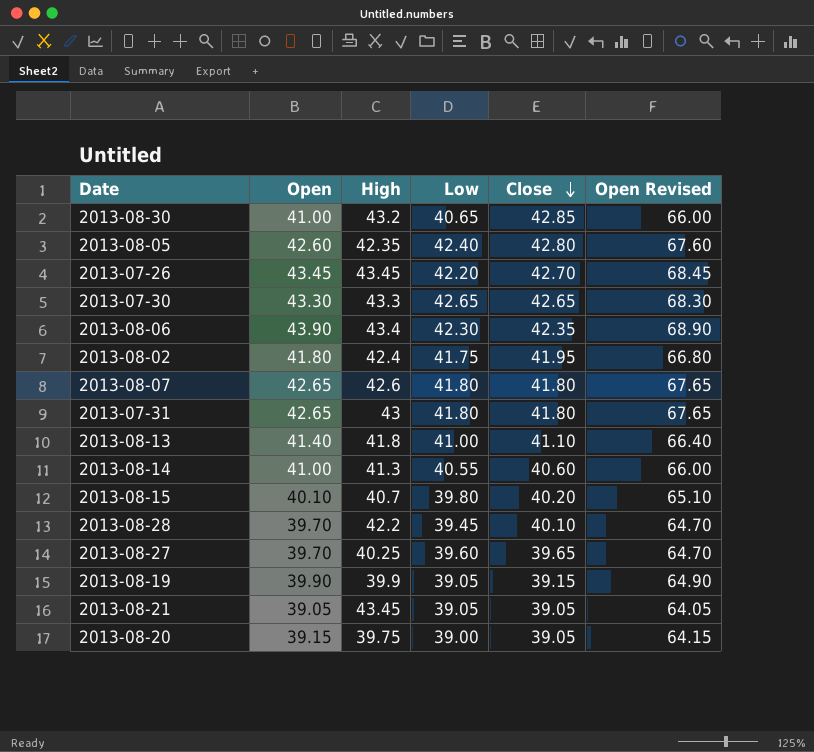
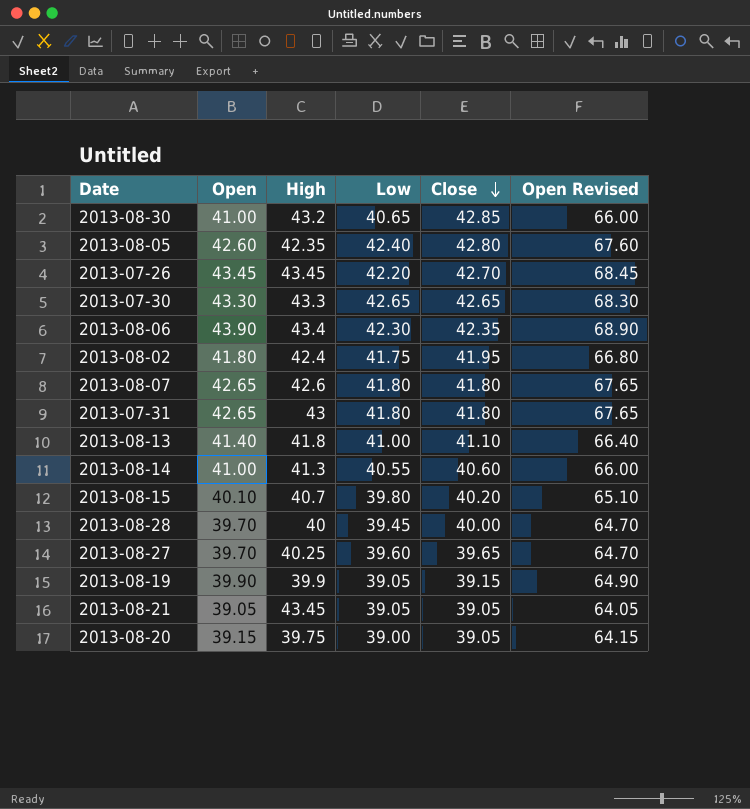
2013-08-28 | High: 42.2 -> 40
2013-08-28 | Close: 40.10 -> 40.00

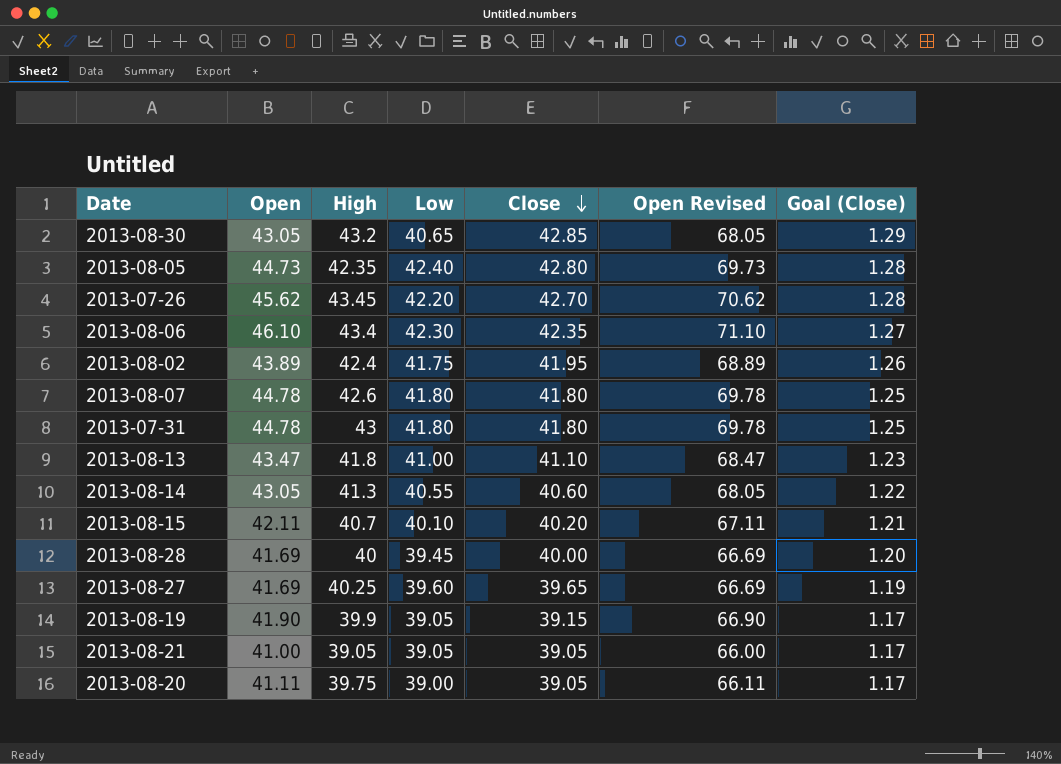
column Goal (Close) | formula: none -> [Close] * 0.03
row 2013-07-30: 43.30 | 43.3 | 42.65 | 42.65 | 68.30 -> none
2013-08-30 | Open: 41.00 -> 43.05
2013-08-30 | Open Revised: 66.00 -> 68.05
2013-08-05 | Open: 42.60 -> 44.73
2013-08-05 | Open Revised: 67.60 -> 69.73
2013-07-26 | Open: 43.45 -> 45.62
2013-07-26 | Open Revised: 68.45 -> 70.62
2013-08-06 | Open: 43.90 -> 46.10
2013-08-06 | Open Revised: 68.90 -> 71.10
2013-08-02 | Open: 41.80 -> 43.89
2013-08-02 | Open Revised: 66.80 -> 68.89
2013-08-07 | Open: 42.65 -> 44.78
2013-08-07 | Open Revised: 67.65 -> 69.78
2013-07-31 | Open: 42.65 -> 44.78
2013-07-31 | Open Revised: 67.65 -> 69.78
2013-08-13 | Open: 41.40 -> 43.47
2013-08-13 | Open Revised: 66.40 -> 68.47
2013-08-14 | Open: 41.00 -> 43.05
2013-08-14 | Open Revised: 66.00 -> 68.05
2013-08-15 | Open: 40.10 -> 42.11
2013-08-15 | Low: 39.80 -> 40.10
2013-08-15 | Open Revised: 65.10 -> 67.11
2013-08-28 | Open: 39.70 -> 41.69
2013-08-28 | Open Revised: 64.70 -> 66.69
2013-08-27 | Open: 39.70 -> 41.69
2013-08-27 | Open Revised: 64.70 -> 66.69
2013-08-19 | Open: 39.90 -> 41.90
2013-08-19 | Open Revised: 64.90 -> 66.90
2013-08-21 | Open: 39.05 -> 41.00
2013-08-21 | High: 43.45 -> 39.05
2013-08-21 | Open Revised: 64.05 -> 66.00
2013-08-20 | Open: 39.15 -> 41.11
2013-08-20 | Open Revised: 64.15 -> 66.11

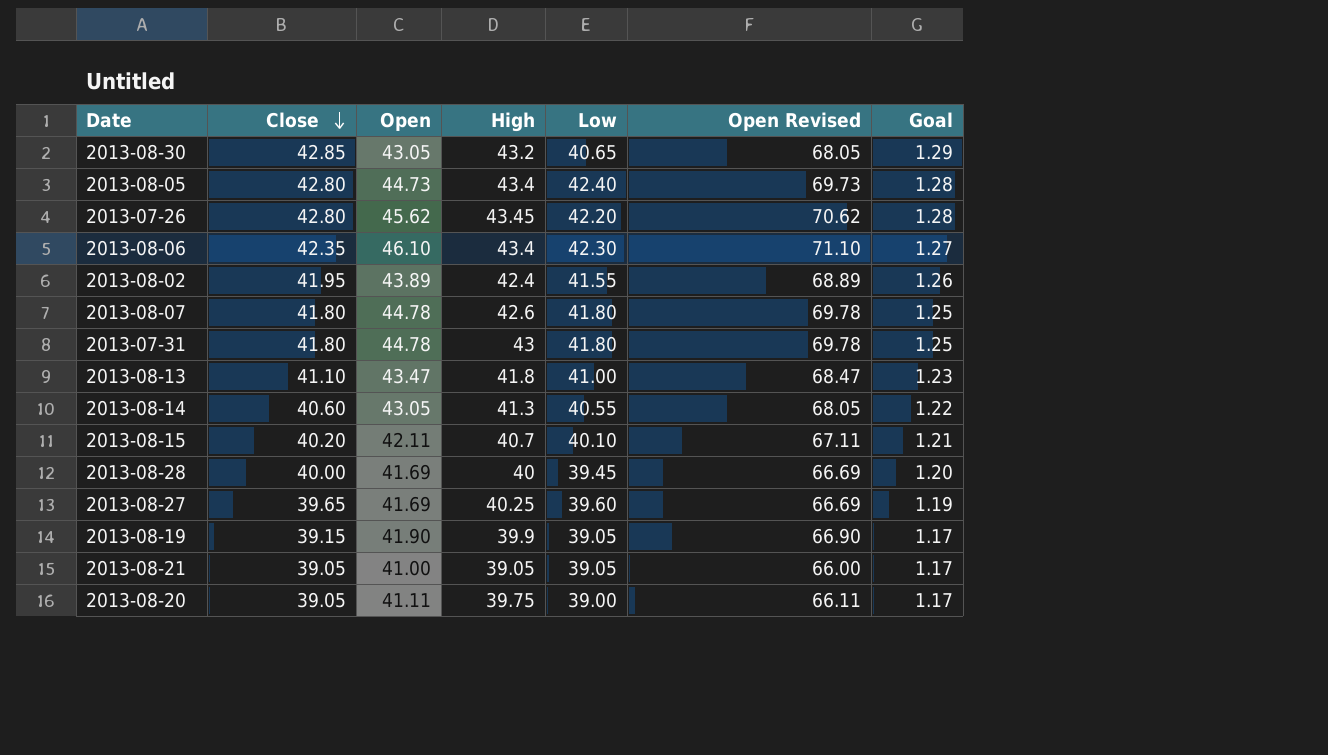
column Close | position: 5 -> 2
column name: Goal (Close) -> Goal
2013-08-05 | High: 42.35 -> 43.4
2013-07-26 | Close: 42.70 -> 42.80
2013-08-02 | Low: 41.75 -> 41.55

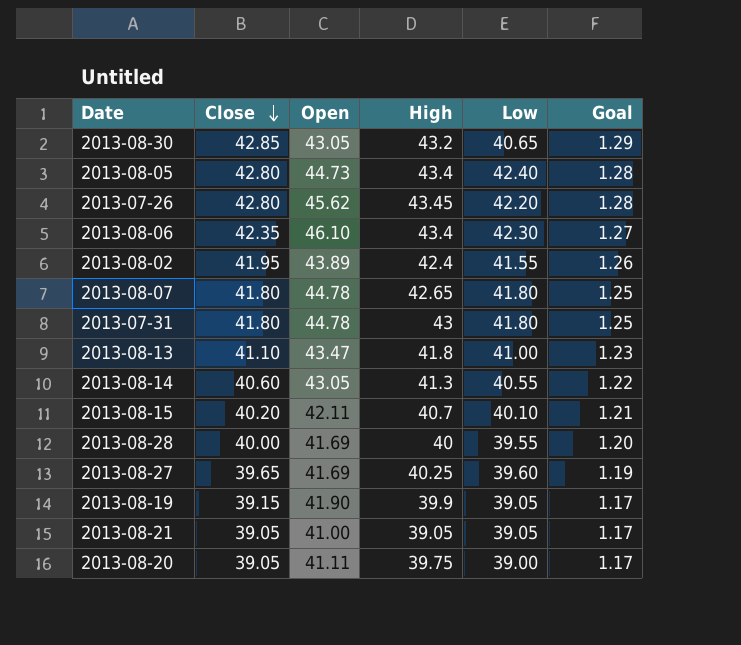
column Open Revised | formula: [Open] + 25 -> none
2013-08-07 | High: 42.6 -> 42.65
2013-08-28 | Low: 39.45 -> 39.55

